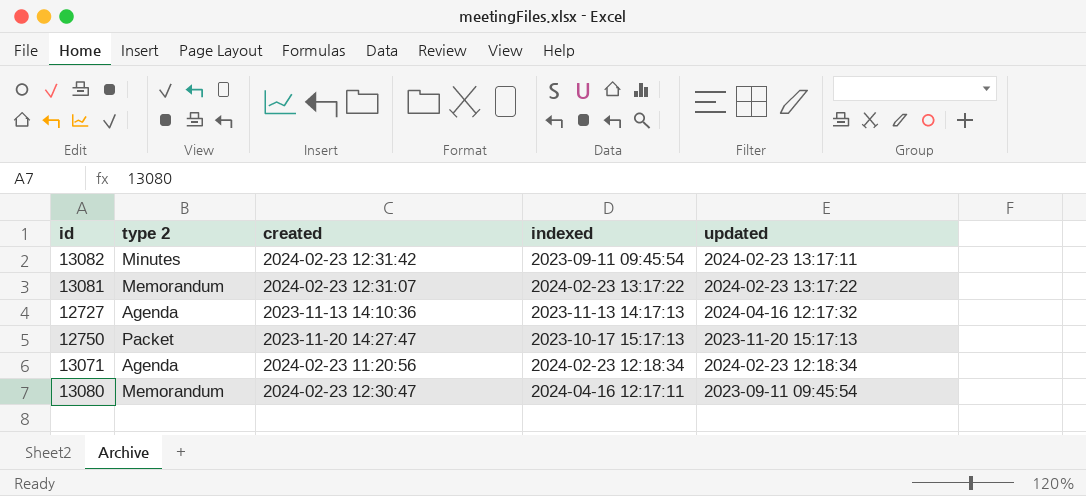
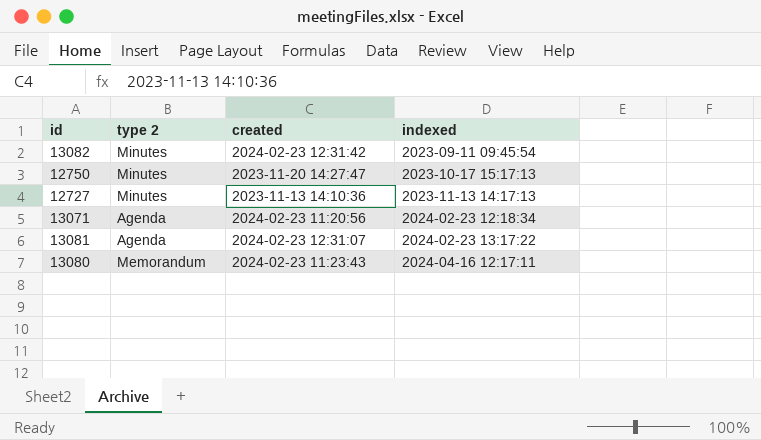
row order: none -> indexed ascending
column updated | position: 5 -> none
12750 | type 2: Packet -> Minutes
12727 | type 2: Agenda -> Minutes
13081 | type 2: Memorandum -> Agenda
13080 | created: 2024-02-23 12:30:47 -> 2024-02-23 11:23:43

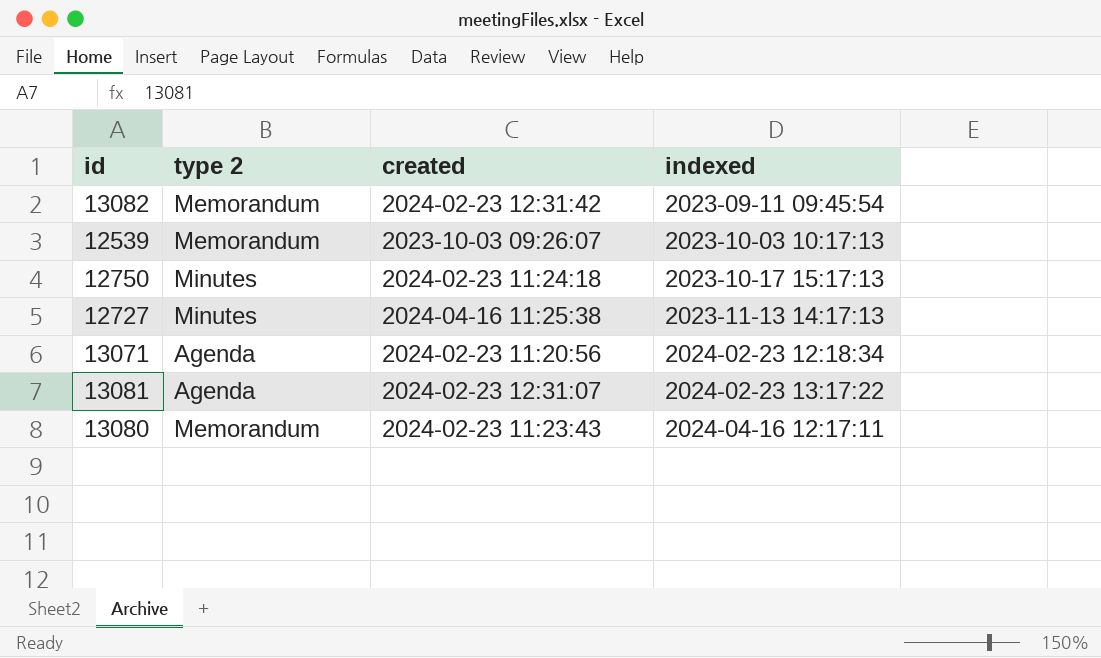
13082 | type 2: Minutes -> Memorandum
row 12539: none -> Memorandum | 2023-10-03 09:26:07 | 2023-10-03 10:17:13
12750 | created: 2023-11-20 14:27:47 -> 2024-02-23 11:24:18
12727 | created: 2023-11-13 14:10:36 -> 2024-04-16 11:25:38

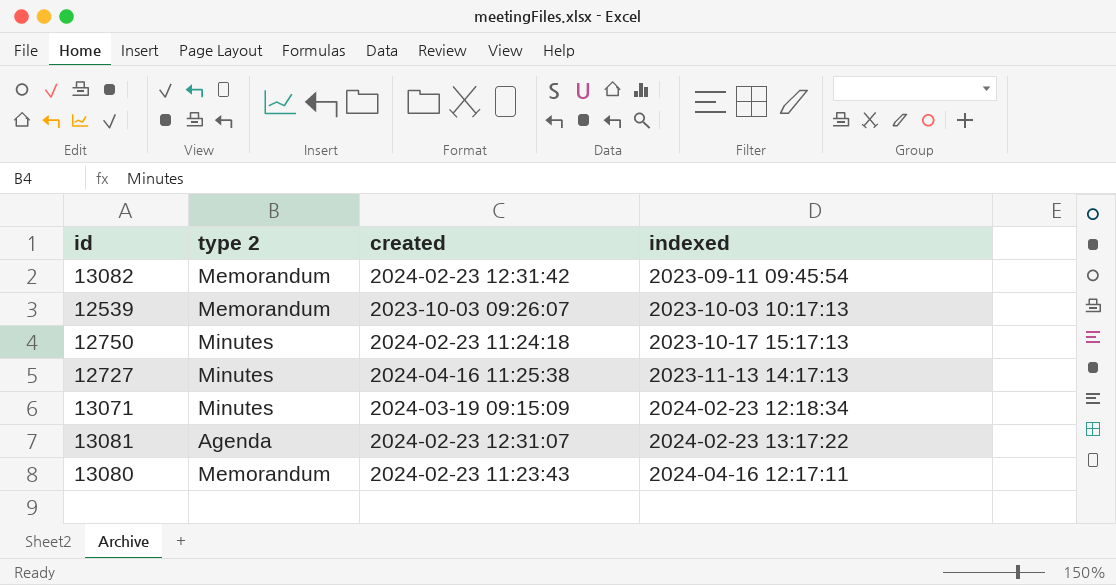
13071 | type 2: Agenda -> Minutes
13071 | created: 2024-02-23 11:20:56 -> 2024-03-19 09:15:09

